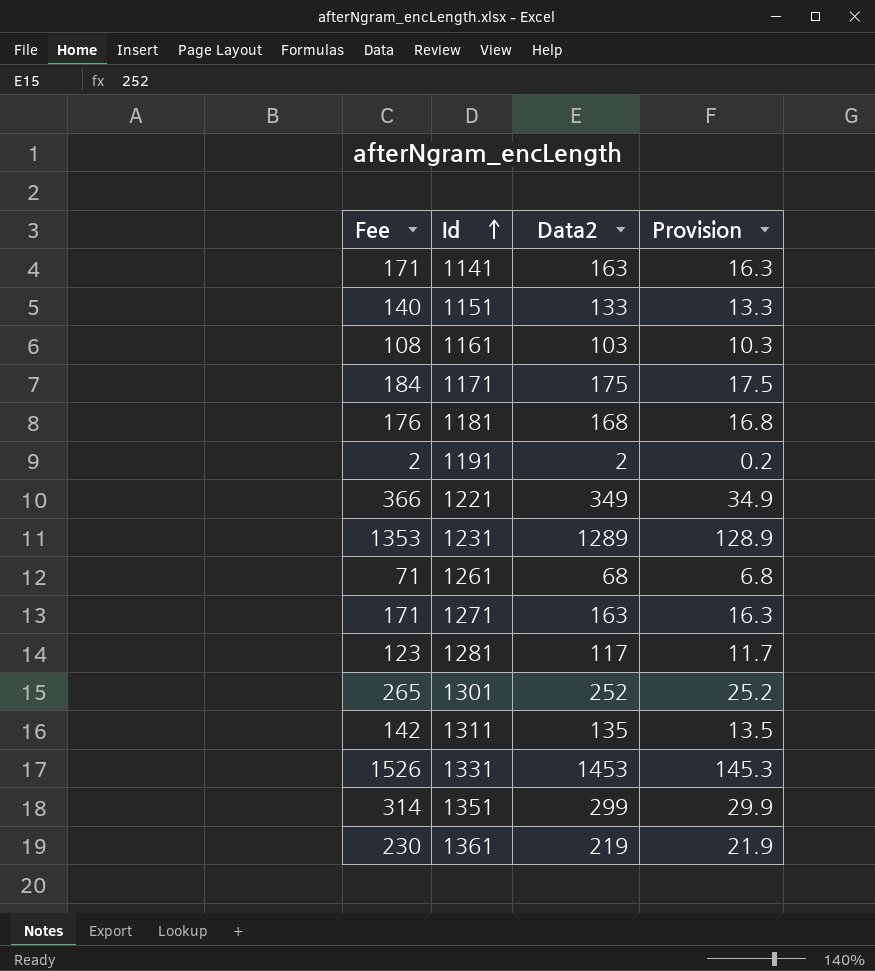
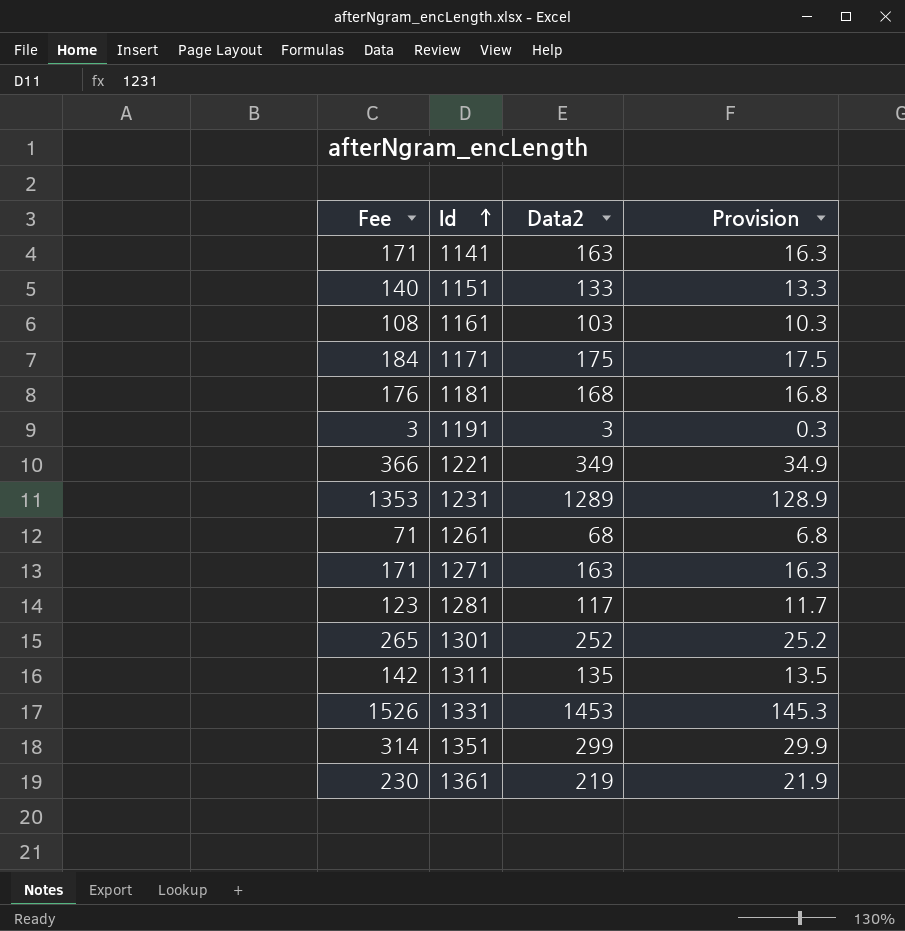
1191 | Fee: 2 -> 3
1191 | Data2: 2 -> 3
1191 | Provision: 0.2 -> 0.3

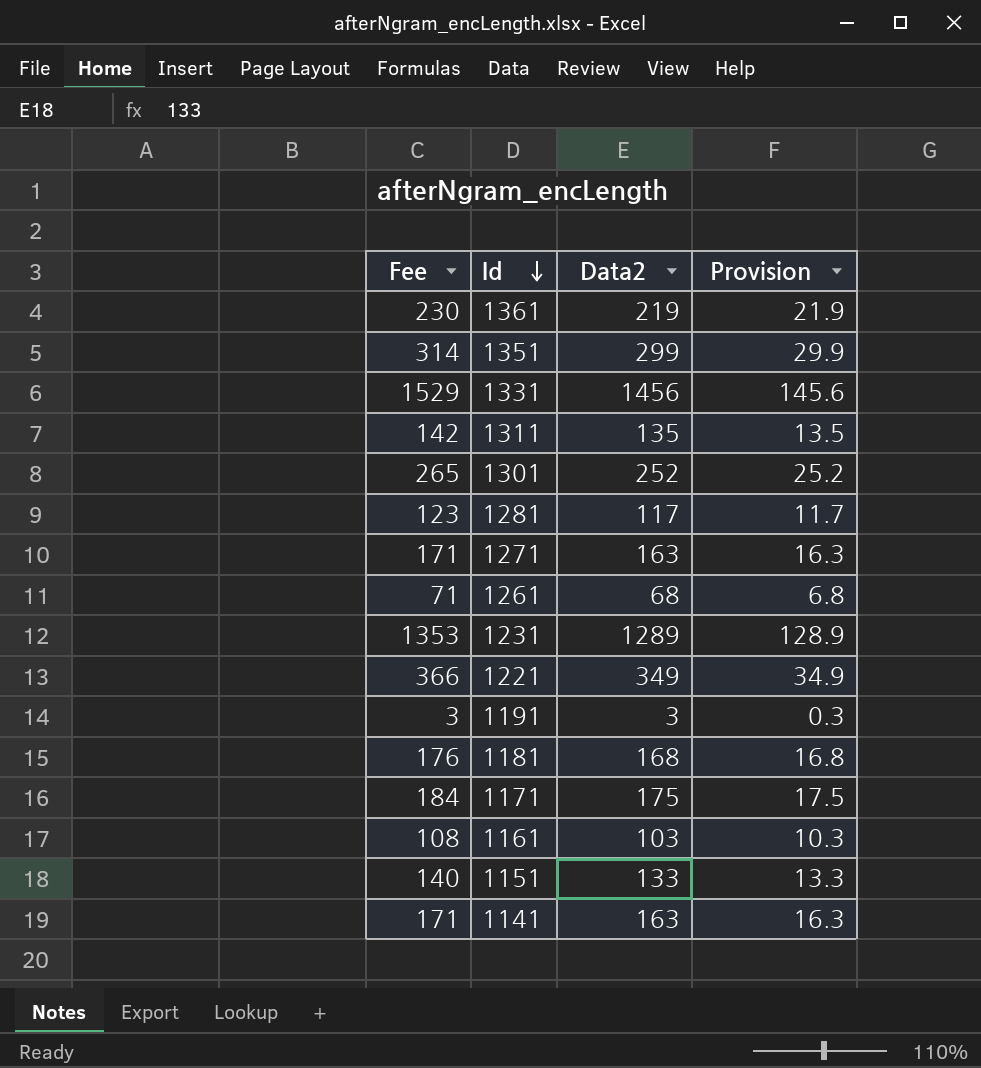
row order: Id ascending -> Id descending
1331 | Fee: 1526 -> 1529
1331 | Data2: 1453 -> 1456
1331 | Provision: 145.3 -> 145.6

